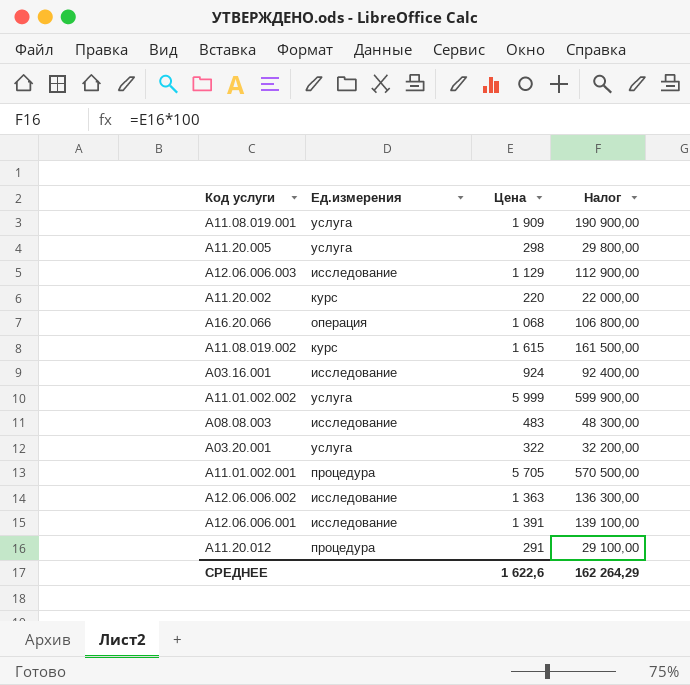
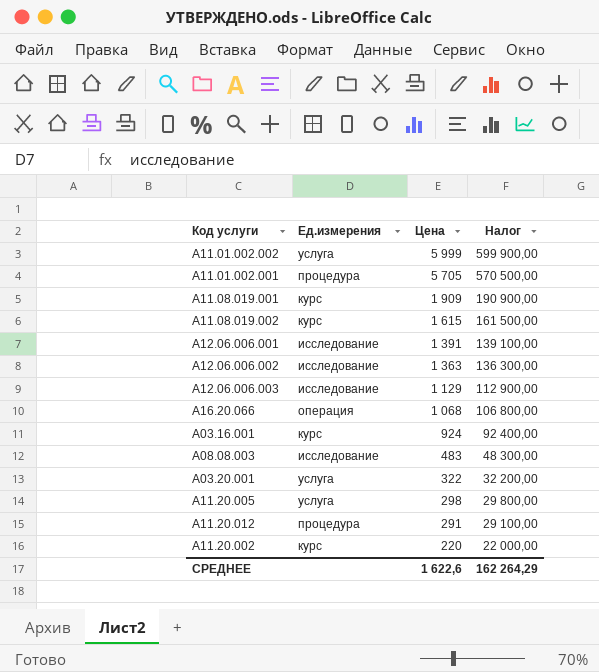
row order: none -> Цена descending
A11.08.019.001 | Ед.измерения: услуга -> курс
A03.16.001 | Ед.измерения: исследование -> курс

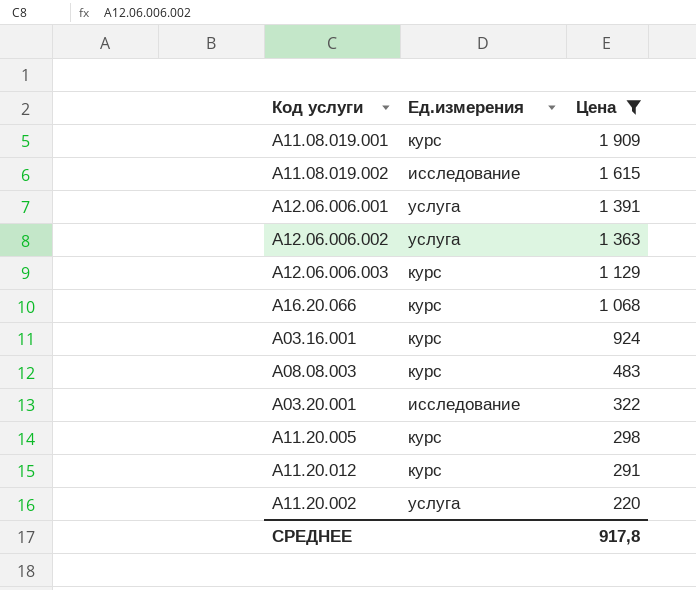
filter: none -> Цена <= 1 909
column Налог | formula: [Цена] * 100 -> none
A11.08.019.002 | Ед.измерения: курс -> исследование
А12.06.006.001 | Ед.измерения: исследование -> услуга
А12.06.006.002 | Ед.измерения: исследование -> услуга
А12.06.006.003 | Ед.измерения: исследование -> курс
A16.20.066 | Ед.измерения: операция -> курс
A08.08.003 | Ед.измерения: исследование -> курс
A03.20.001 | Ед.измерения: услуга -> исследование
A11.20.005 | Ед.измерения: услуга -> курс
A11.20.012 | Ед.измерения: процедура -> курс
A11.20.002 | Ед.измерения: курс -> услуга
СРЕДНЕЕ | Цена: 1 622,6 -> 917,8

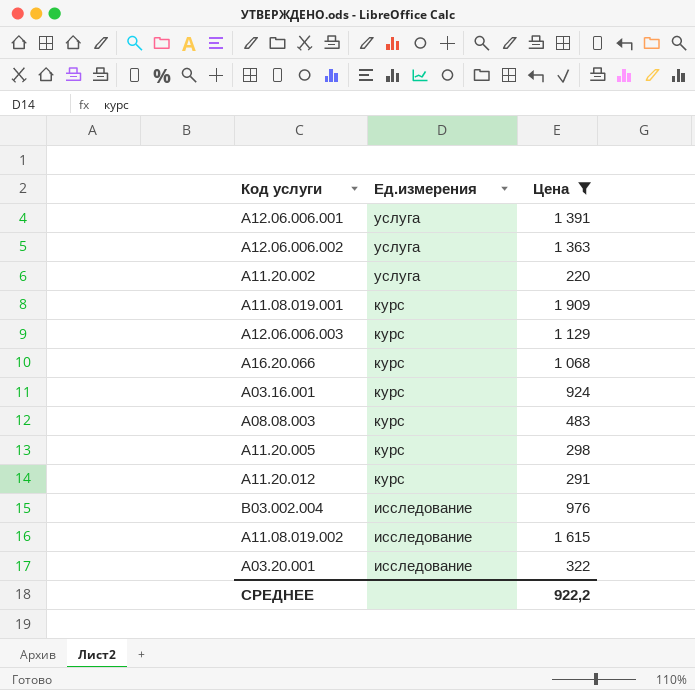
row order: Цена descending -> Ед.измерения descending
row B03.002.004: none -> исследование | 976
СРЕДНЕЕ | Цена: 917,8 -> 922,2

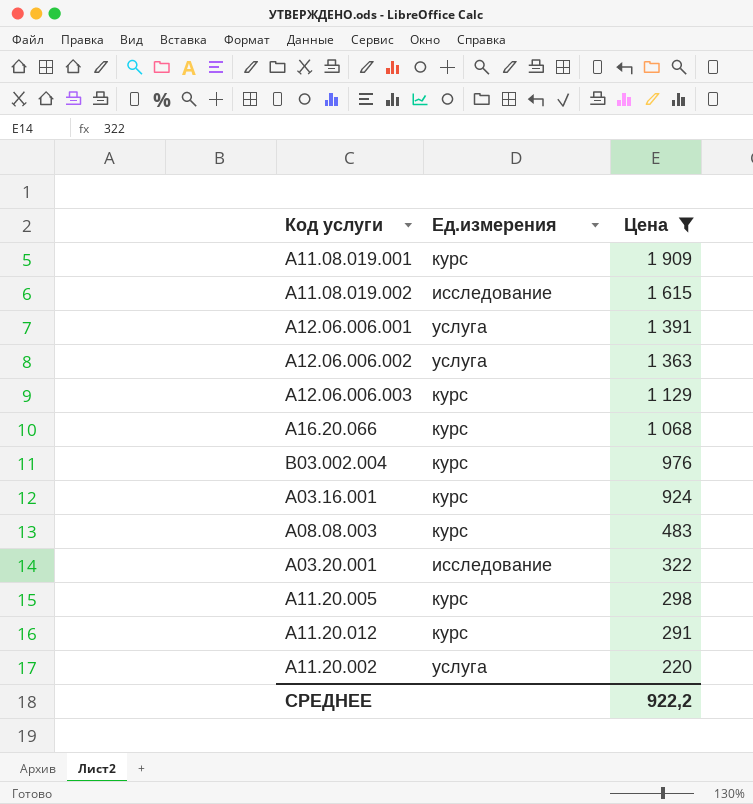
row order: Ед.измерения descending -> Цена descending
B03.002.004 | Ед.измерения: исследование -> курс

